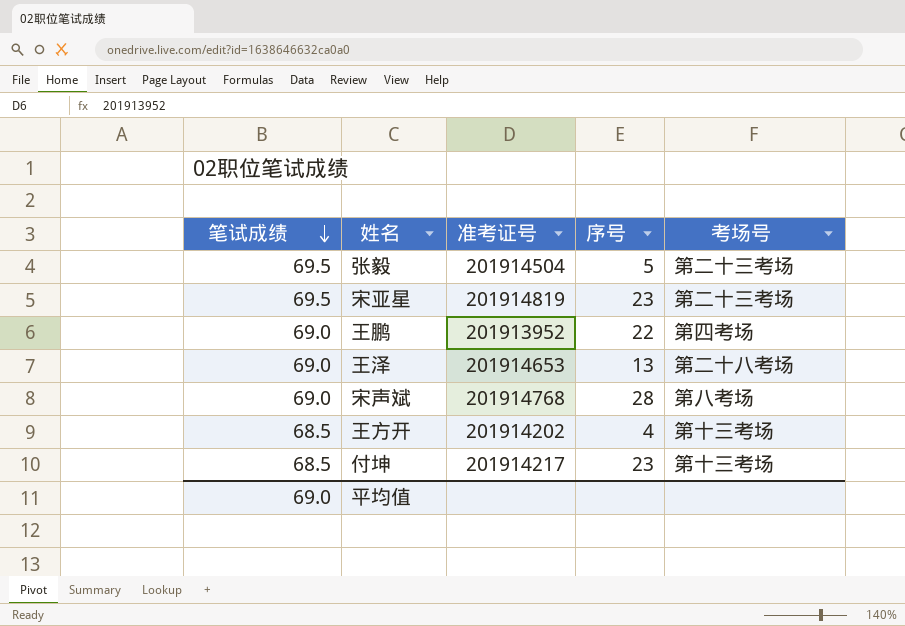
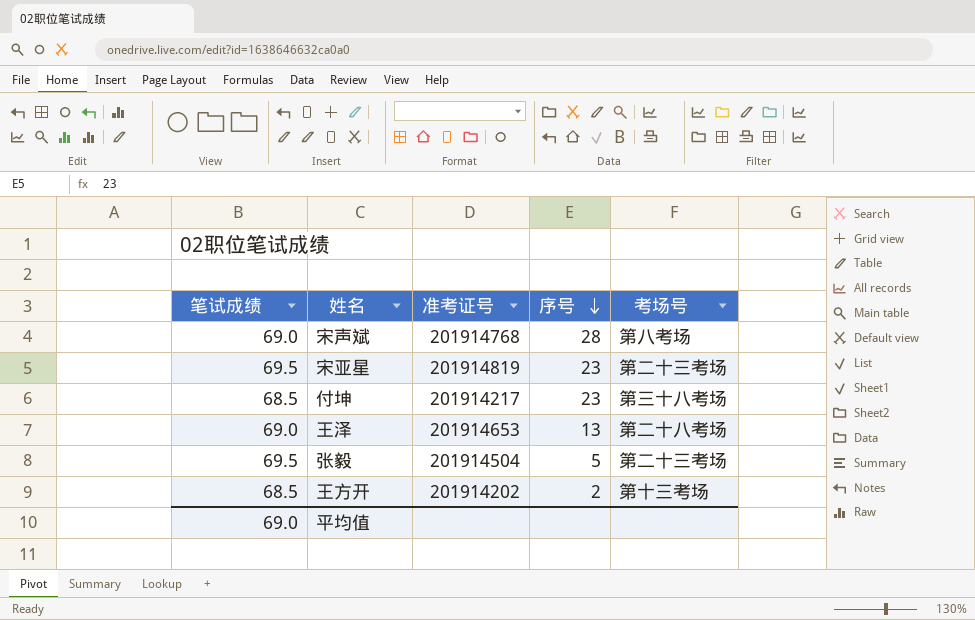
row order: 笔试成绩 descending -> 序号 descending
row 王鹏: 69.0 | 201913952 | 22 | 第四考场 -> none
付坤 | 考场号: 第十三考场 -> 第三十八考场
王方开 | 序号: 4 -> 2

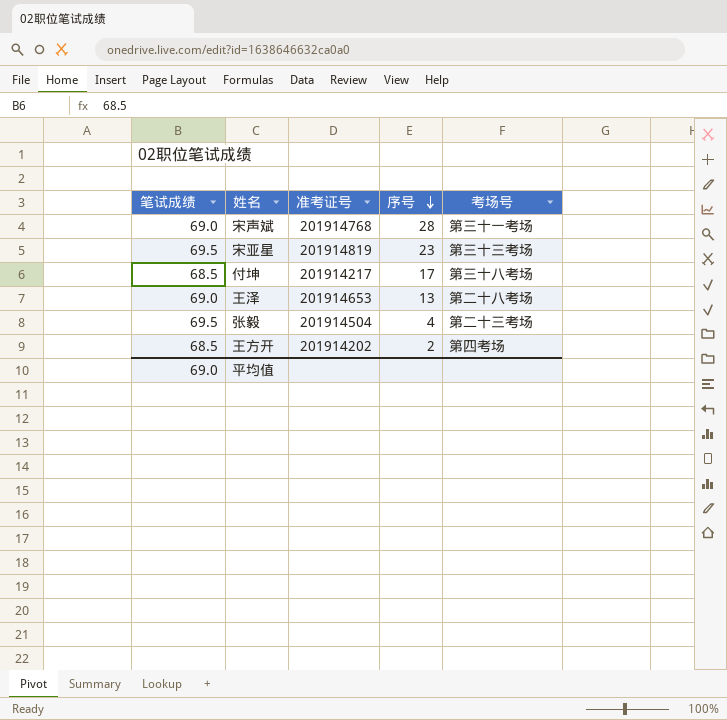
宋声斌 | 考场号: 第八考场 -> 第三十一考场
宋亚星 | 考场号: 第二十三考场 -> 第三十三考场
付坤 | 序号: 23 -> 17
张毅 | 序号: 5 -> 4
王方开 | 考场号: 第十三考场 -> 第四考场

